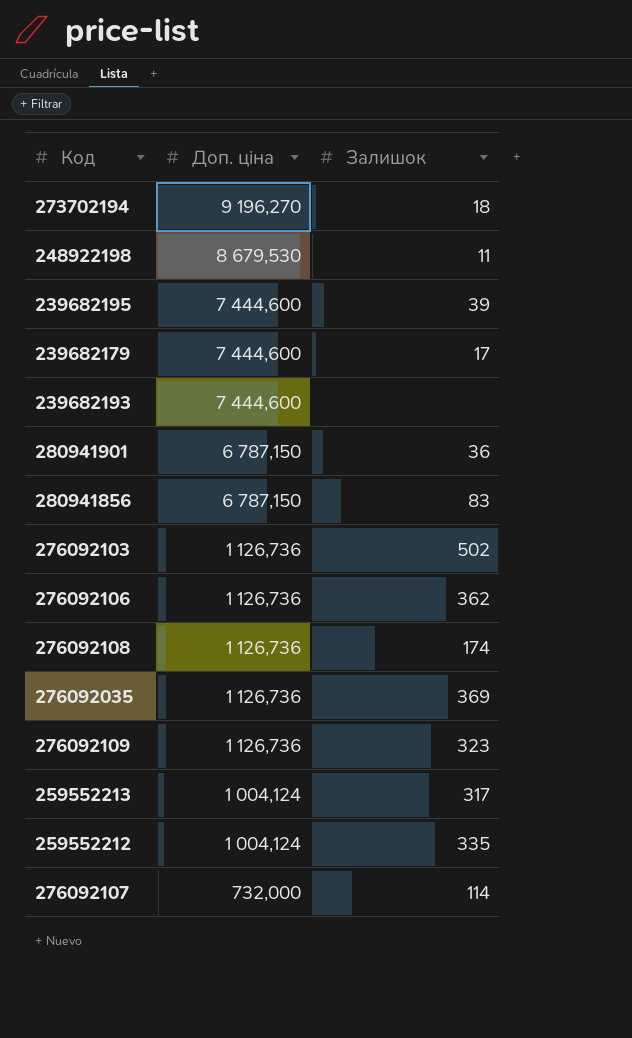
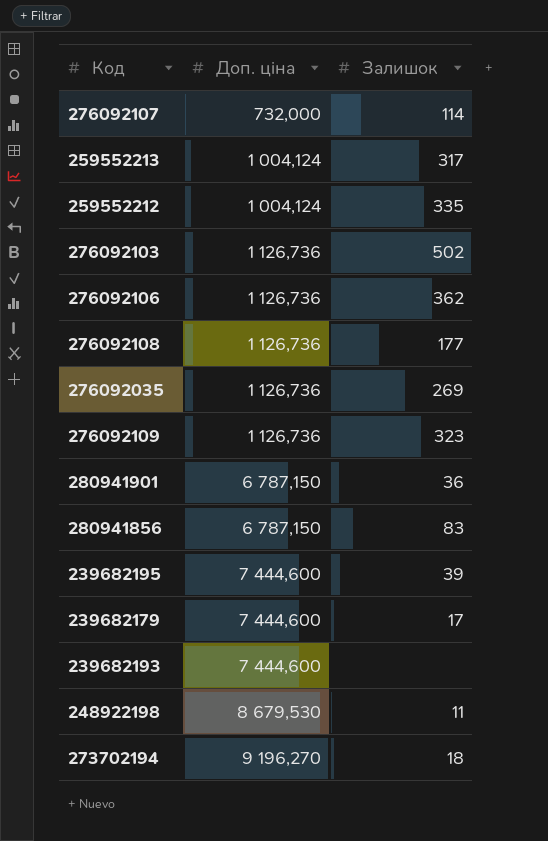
row order: Доп. ціна descending -> Доп. ціна ascending
276092108 | Залишок: 174 -> 177
276092035 | Залишок: 369 -> 269

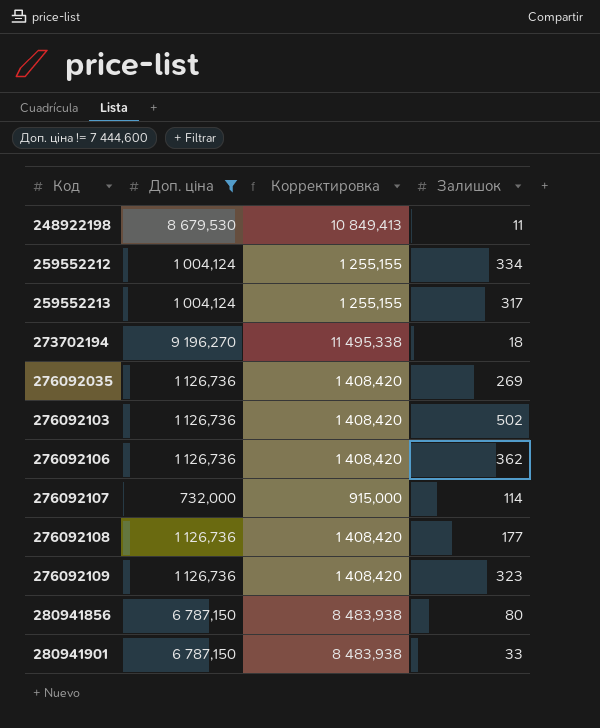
filter: none -> Доп. ціна != 7 444,600
row order: Доп. ціна ascending -> Код ascending
column Корректировка | formula: none -> [Доп. ціна] * 1,25
259552212 | Залишок: 335 -> 334
280941856 | Залишок: 83 -> 80
280941901 | Залишок: 36 -> 33

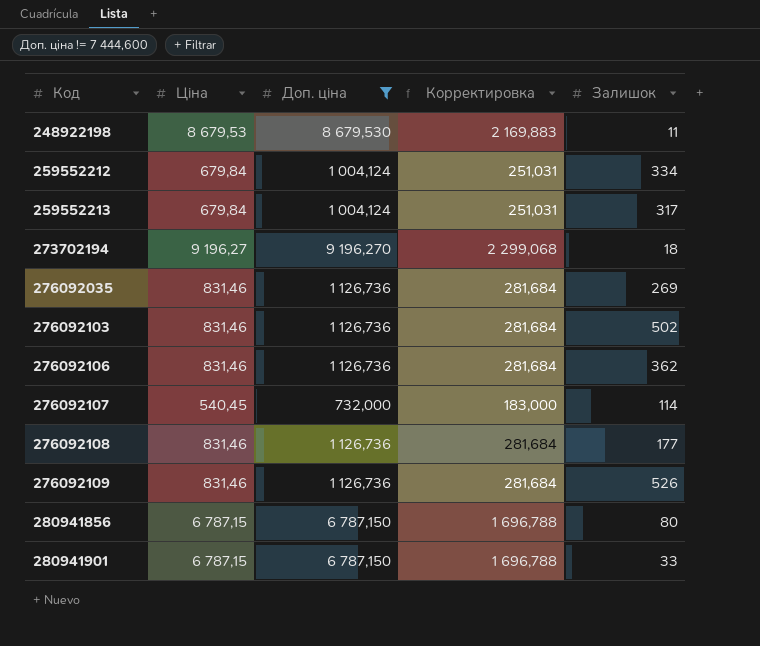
column Ціна | position: none -> 2
column Корректировка | formula: [Доп. ціна] * 1,25 -> [Доп. ціна] * 0,25
276092109 | Залишок: 323 -> 526

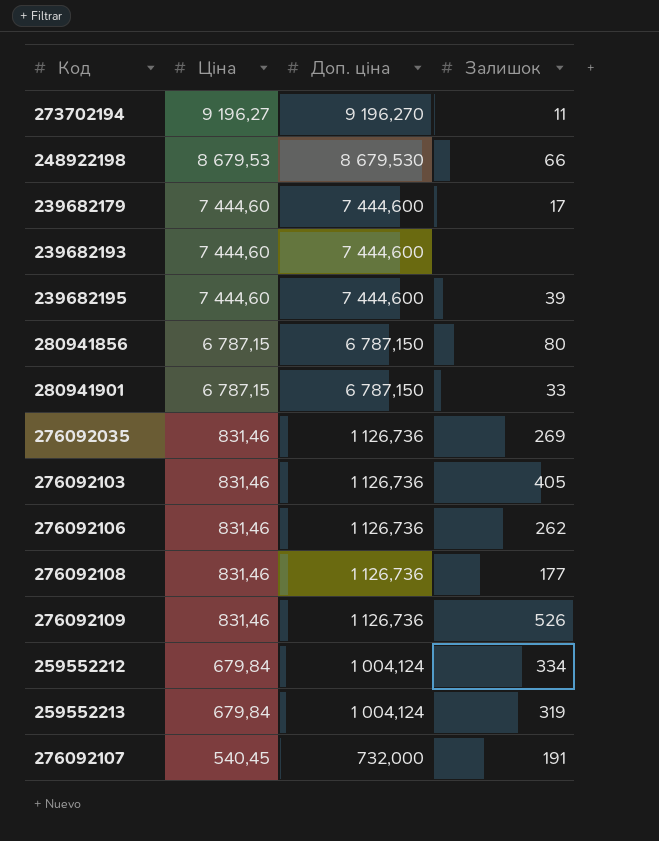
filter: Доп. ціна != 7 444,600 -> none
row order: Код ascending -> Ціна descending
column Корректировка | formula: [Доп. ціна] * 0,25 -> none
273702194 | Залишок: 18 -> 11
248922198 | Залишок: 11 -> 66
276092103 | Залишок: 502 -> 405
276092106 | Залишок: 362 -> 262
259552213 | Залишок: 317 -> 319
276092107 | Залишок: 114 -> 191

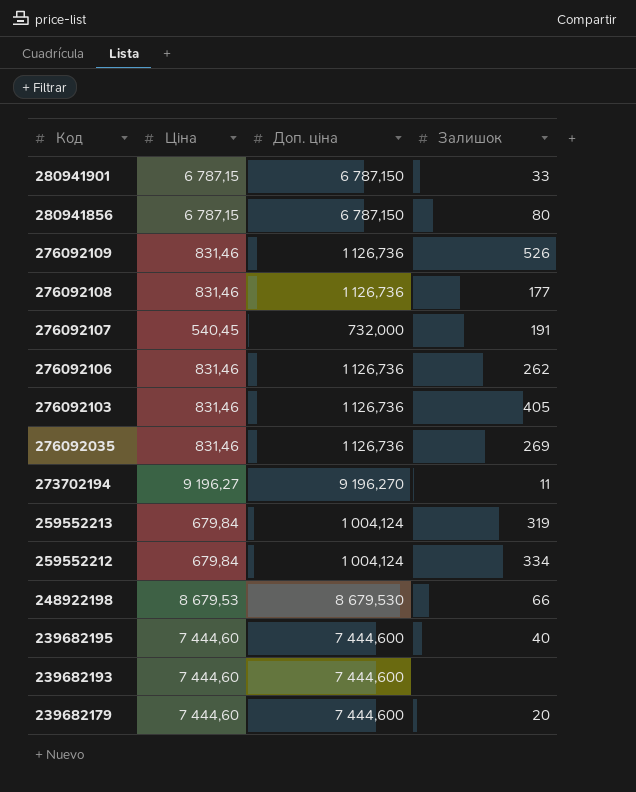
row order: Ціна descending -> Код descending
239682195 | Залишок: 39 -> 40
239682179 | Залишок: 17 -> 20

